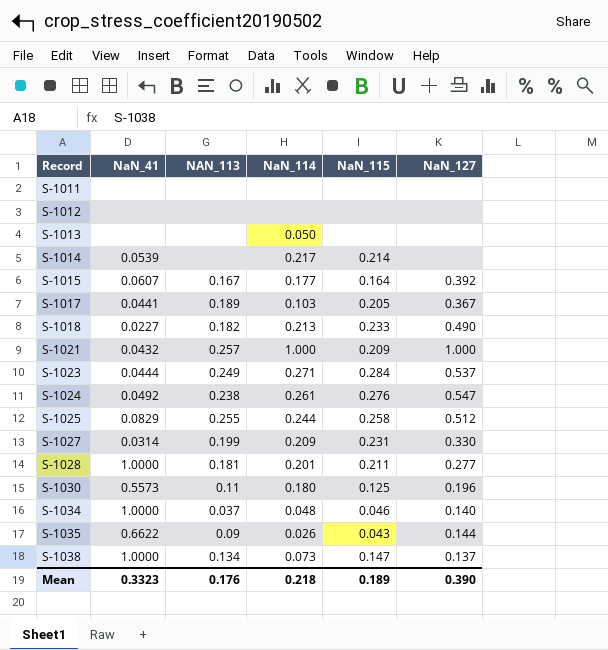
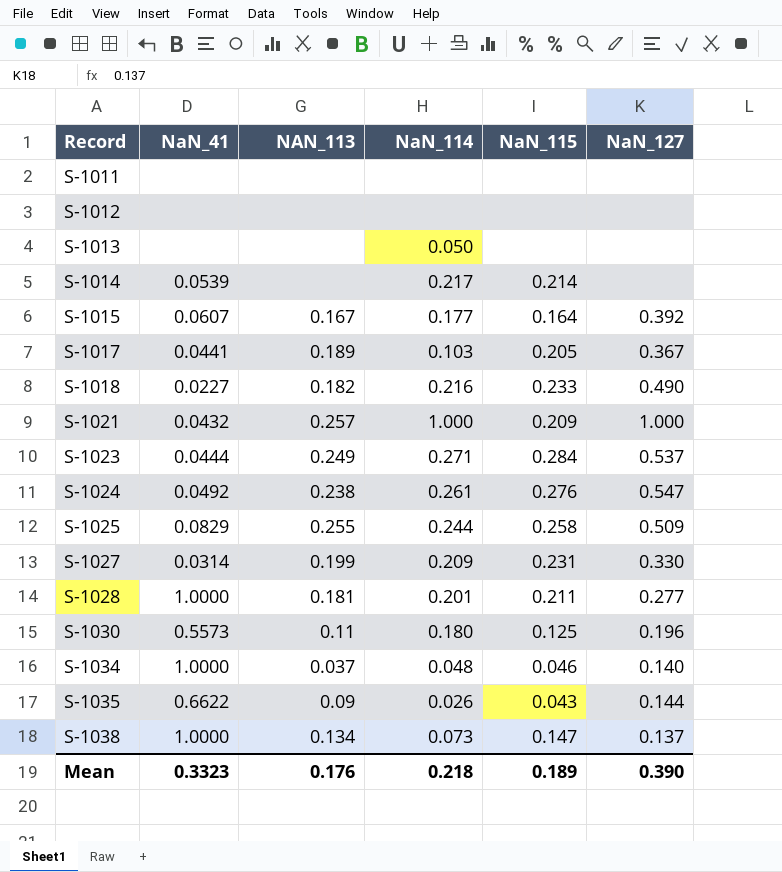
S-1018 | NaN_114: 0.213 -> 0.216
S-1025 | NaN_127: 0.512 -> 0.509

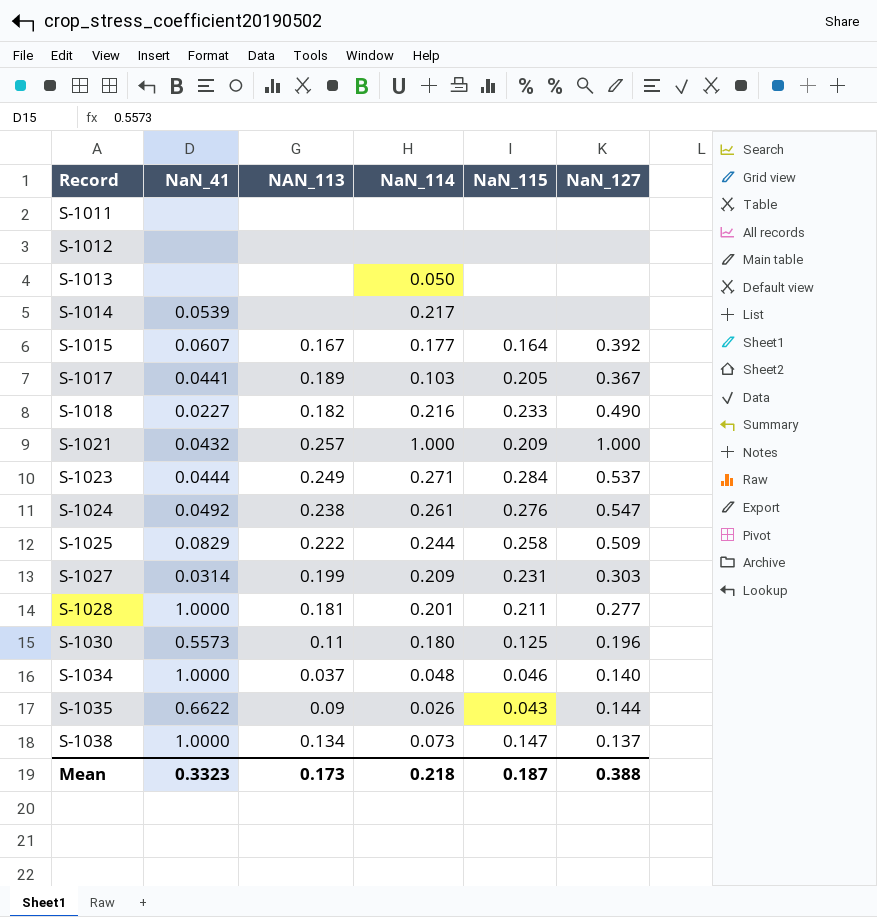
S-1014 | NaN_115: 0.214 -> none
S-1025 | NAN_113: 0.255 -> 0.222
S-1027 | NaN_127: 0.330 -> 0.303
Mean | NAN_113: 0.176 -> 0.173
Mean | NaN_115: 0.189 -> 0.187
Mean | NaN_127: 0.390 -> 0.388

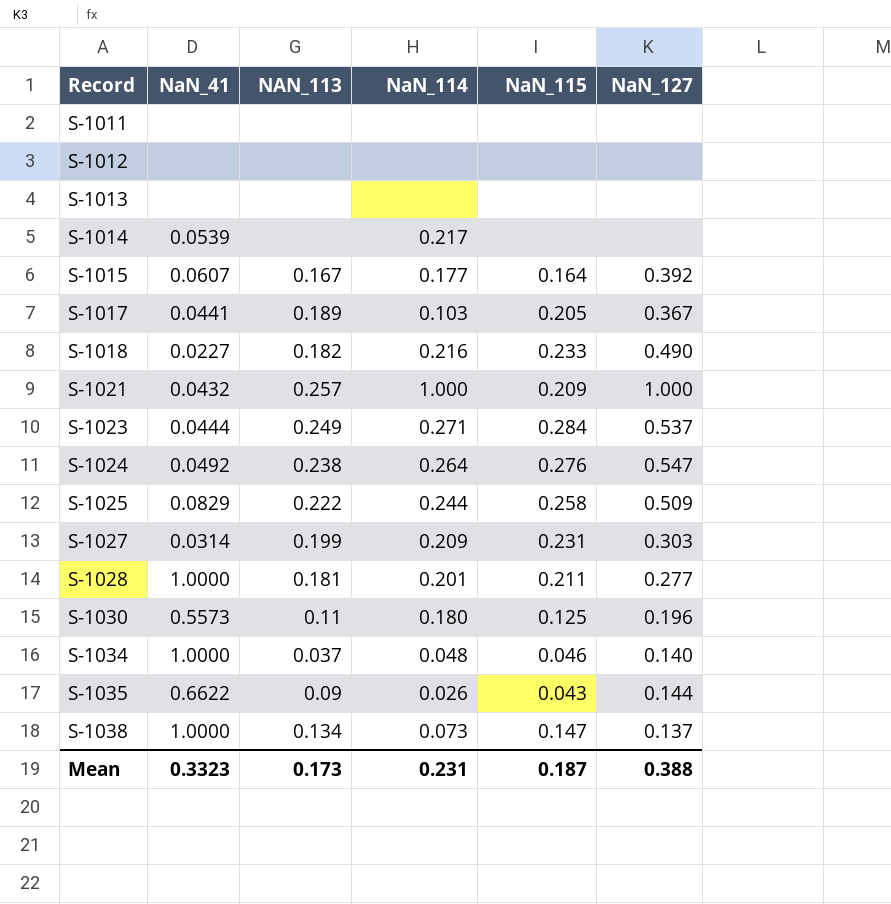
S-1013 | NaN_114: 0.050 -> none
S-1024 | NaN_114: 0.261 -> 0.264
Mean | NaN_114: 0.218 -> 0.231

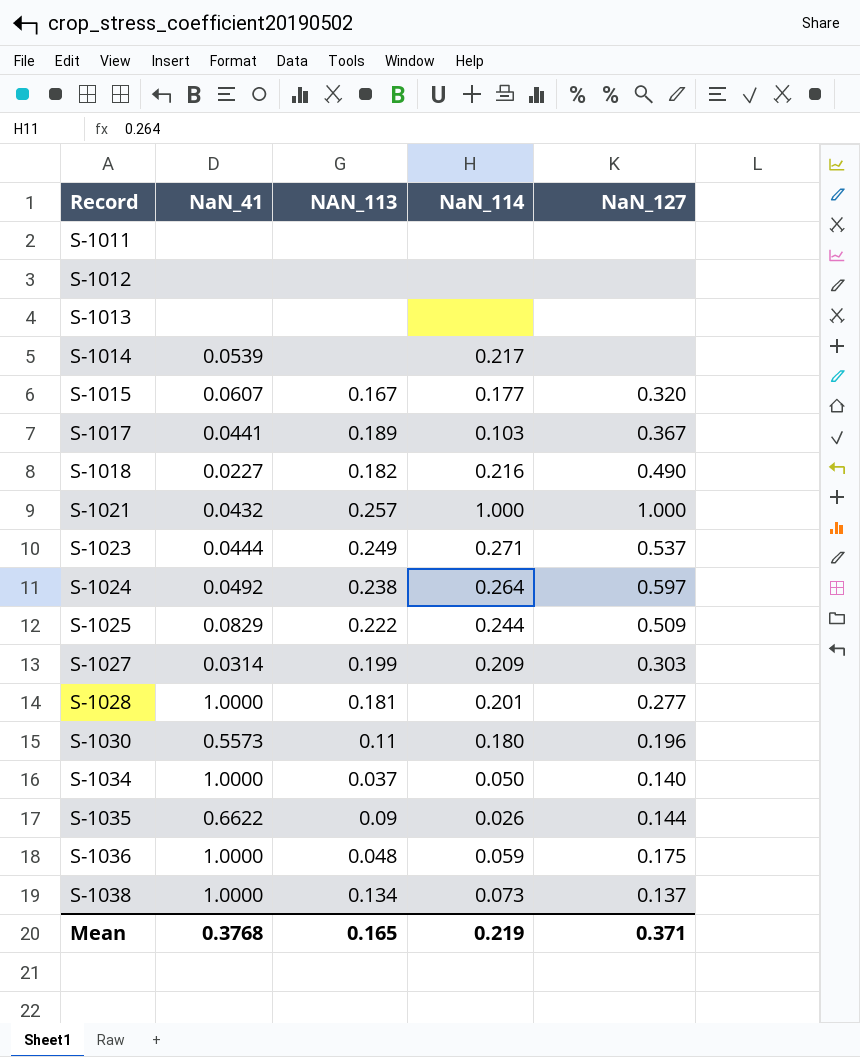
column NaN_115 | position: 5 -> none
S-1015 | NaN_127: 0.392 -> 0.320
S-1024 | NaN_127: 0.547 -> 0.597
S-1034 | NaN_114: 0.048 -> 0.050
row S-1036: none -> 1.0000 | 0.048 | 0.059 | 0.175
Mean | NaN_41: 0.3323 -> 0.3768
Mean | NAN_113: 0.173 -> 0.165
Mean | NaN_114: 0.231 -> 0.219
Mean | NaN_127: 0.388 -> 0.371

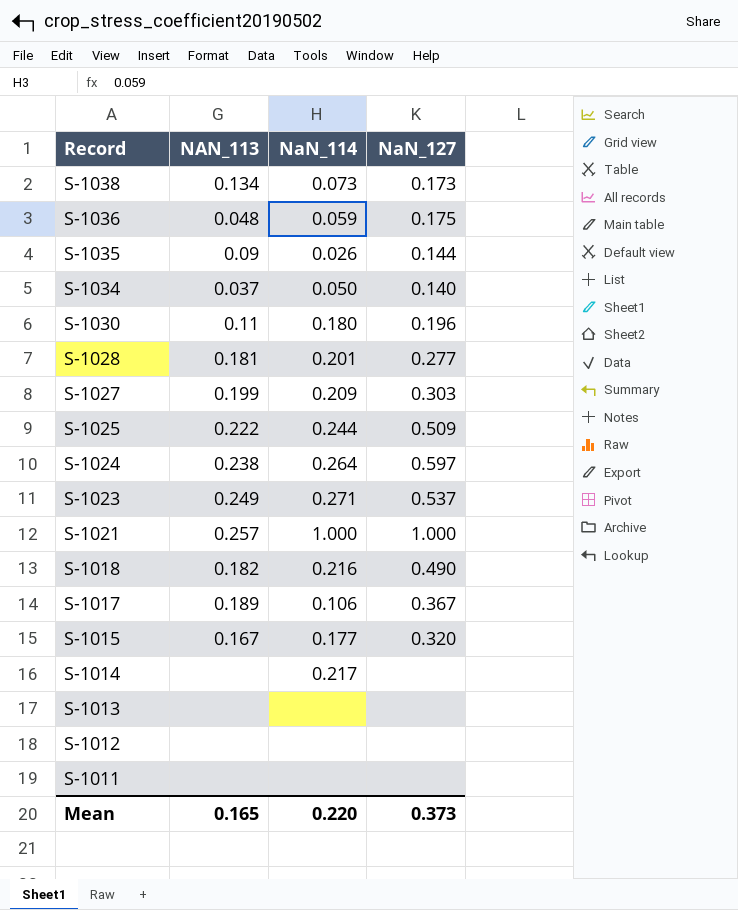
row order: Record ascending -> Record descending
column NaN_41 | position: 2 -> none
S-1038 | NaN_127: 0.137 -> 0.173
S-1017 | NaN_114: 0.103 -> 0.106
Mean | NaN_114: 0.219 -> 0.220
Mean | NaN_127: 0.371 -> 0.373

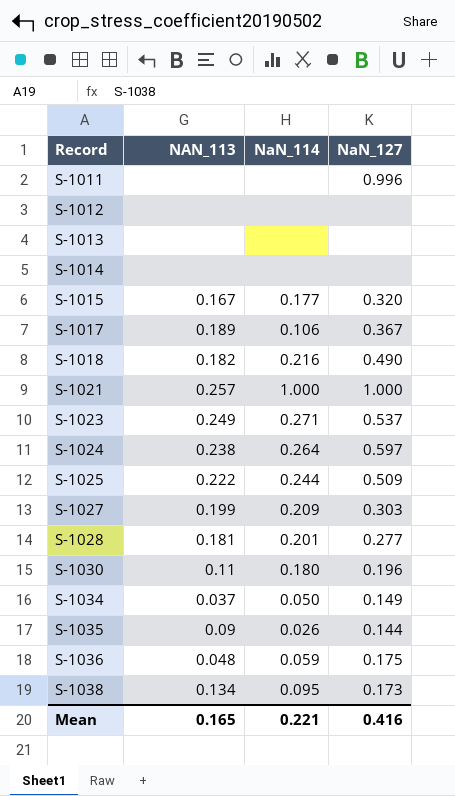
row order: Record descending -> Record ascending
S-1011 | NaN_127: none -> 0.996
S-1014 | NaN_114: 0.217 -> none
S-1034 | NaN_127: 0.140 -> 0.149
S-1038 | NaN_114: 0.073 -> 0.095
Mean | NaN_114: 0.220 -> 0.221
Mean | NaN_127: 0.373 -> 0.416

